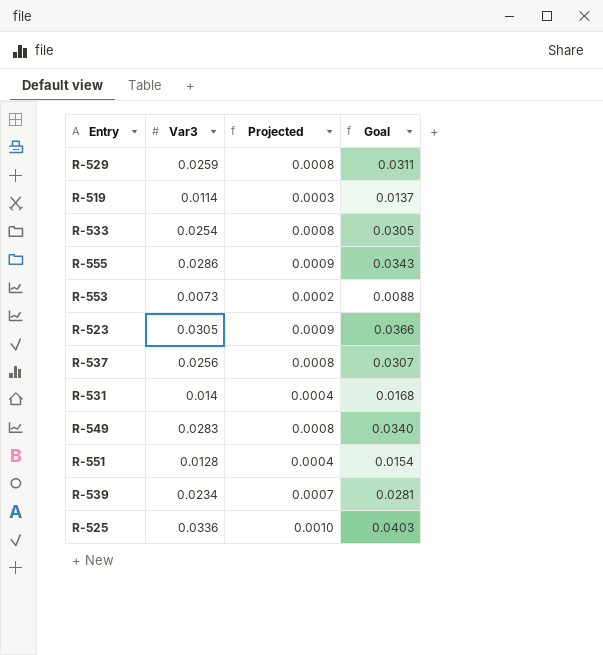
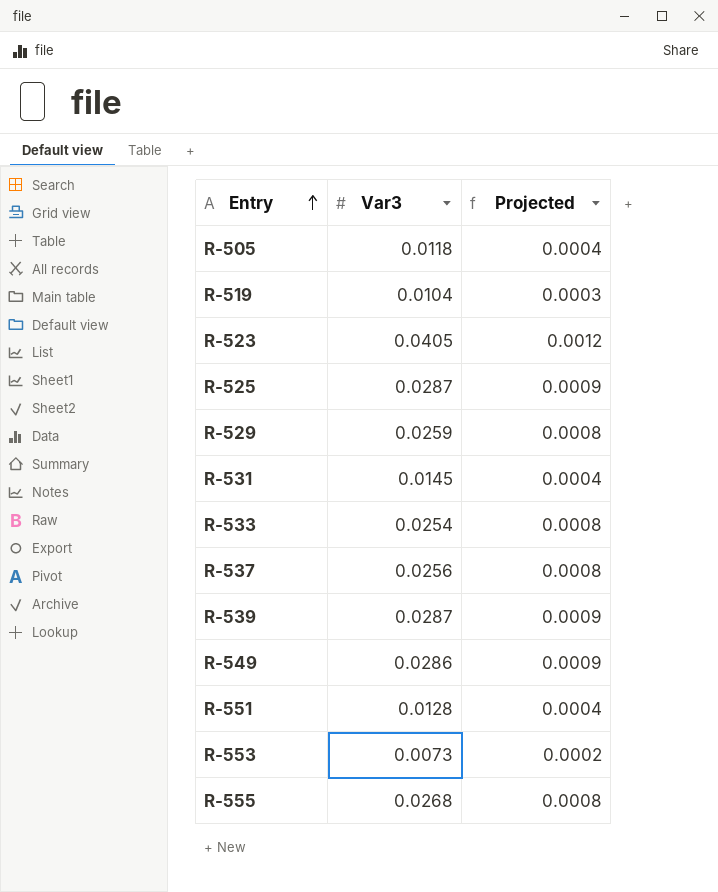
row order: none -> Entry ascending
column Goal | formula: [Var3] * 1.2 -> none
row R-505: none -> 0.0118 | 0.0004
R-519 | Var3: 0.0114 -> 0.0104
R-523 | Var3: 0.0305 -> 0.0405
R-523 | Projected: 0.0009 -> 0.0012
R-525 | Var3: 0.0336 -> 0.0287
R-525 | Projected: 0.0010 -> 0.0009
R-531 | Var3: 0.014 -> 0.0145
R-539 | Var3: 0.0234 -> 0.0287
R-539 | Projected: 0.0007 -> 0.0009
R-549 | Var3: 0.0283 -> 0.0286
R-549 | Projected: 0.0008 -> 0.0009
R-555 | Var3: 0.0286 -> 0.0268
R-555 | Projected: 0.0009 -> 0.0008

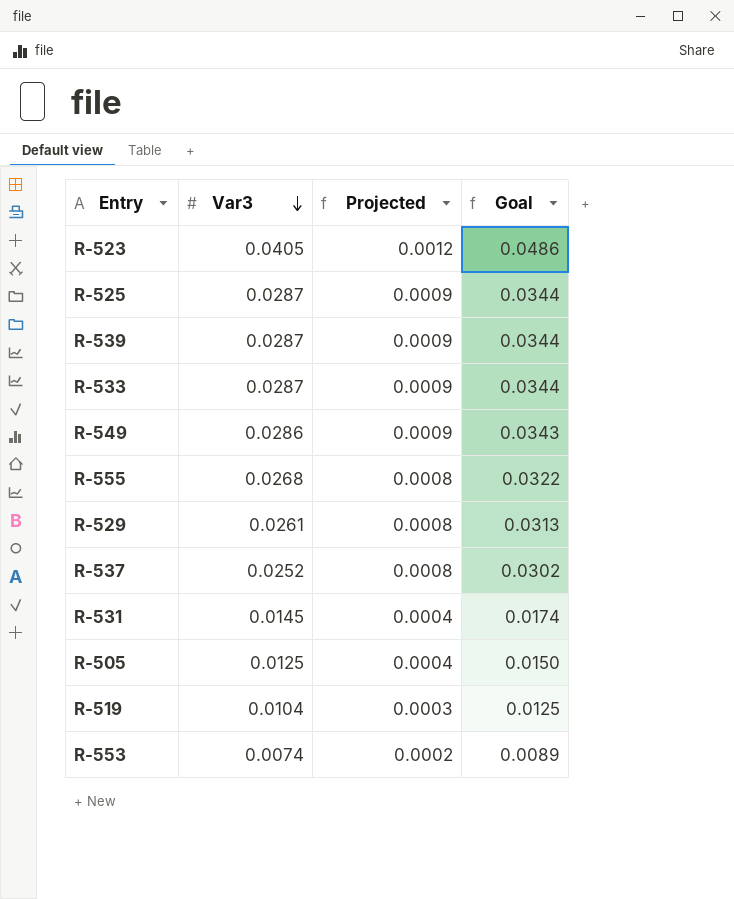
row order: Entry ascending -> Var3 descending
column Goal | formula: none -> [Var3] * 1.2
row R-551: 0.0128 | 0.0004 -> none
R-533 | Var3: 0.0254 -> 0.0287
R-533 | Projected: 0.0008 -> 0.0009
R-529 | Var3: 0.0259 -> 0.0261
R-537 | Var3: 0.0256 -> 0.0252
R-505 | Var3: 0.0118 -> 0.0125
R-553 | Var3: 0.0073 -> 0.0074

